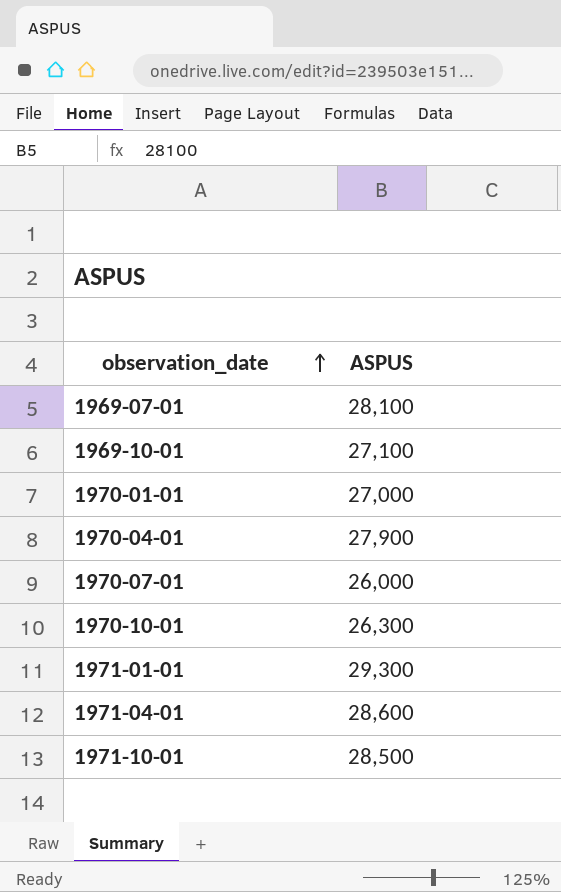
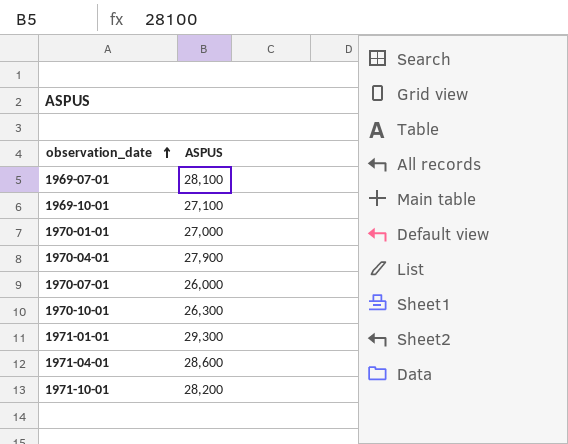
1971-10-01 | ASPUS: 28,500 -> 28,200

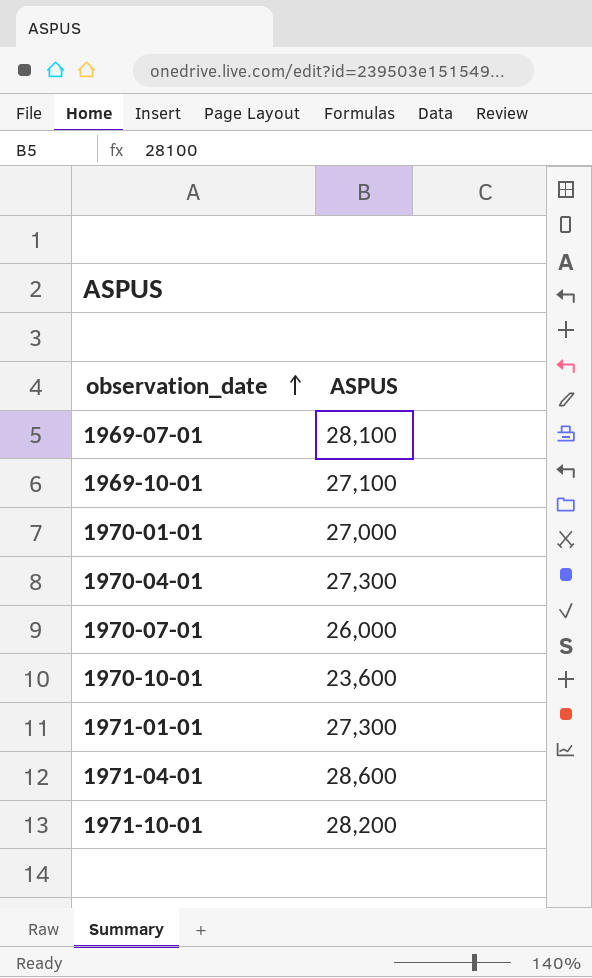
1970-04-01 | ASPUS: 27,900 -> 27,300
1970-10-01 | ASPUS: 26,300 -> 23,600
1971-01-01 | ASPUS: 29,300 -> 27,300

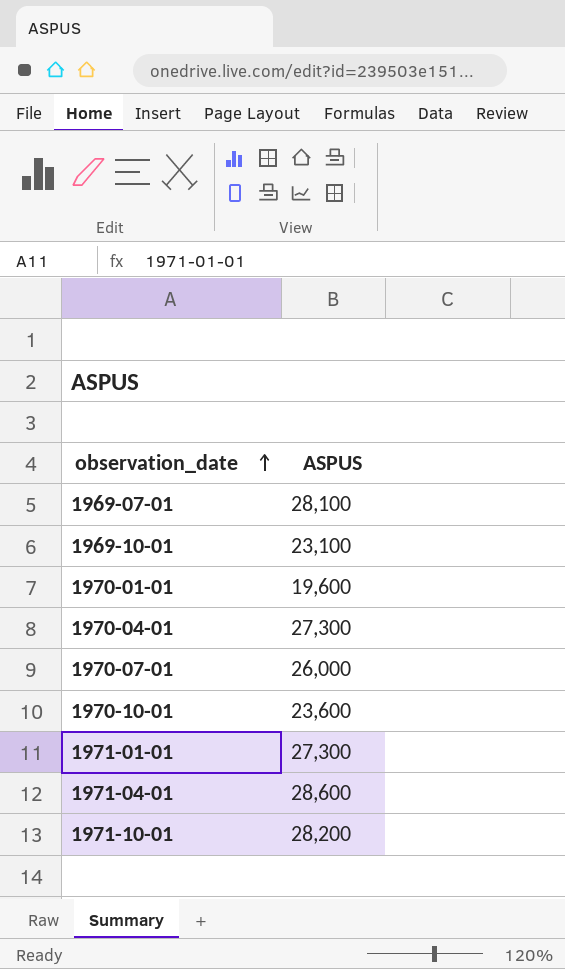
1969-10-01 | ASPUS: 27,100 -> 23,100
1970-01-01 | ASPUS: 27,000 -> 19,600

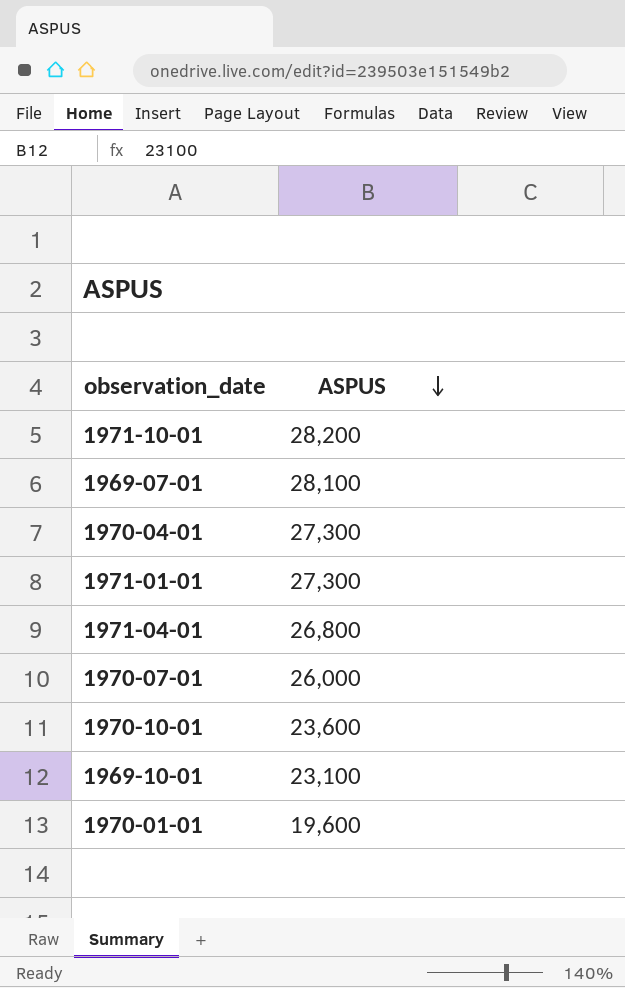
row order: observation_date ascending -> ASPUS descending
1971-04-01 | ASPUS: 28,600 -> 26,800

